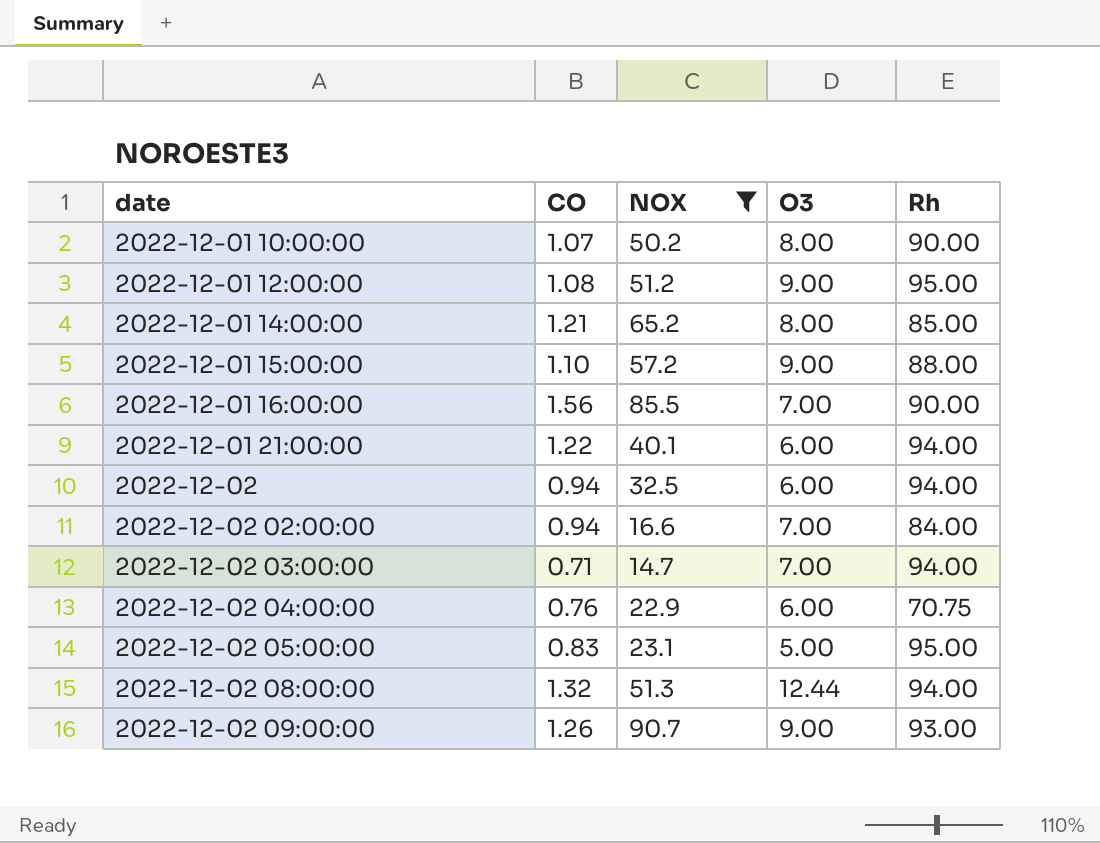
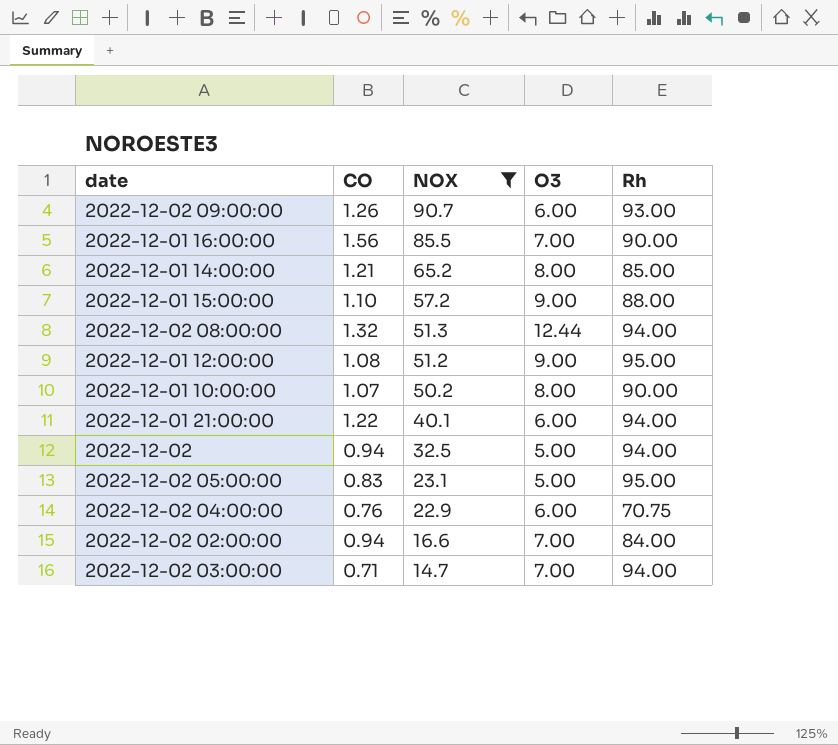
row order: date ascending -> NOX descending
2022-12-02 09:00:00 | O3: 9.00 -> 6.00
2022-12-02 | O3: 6.00 -> 5.00

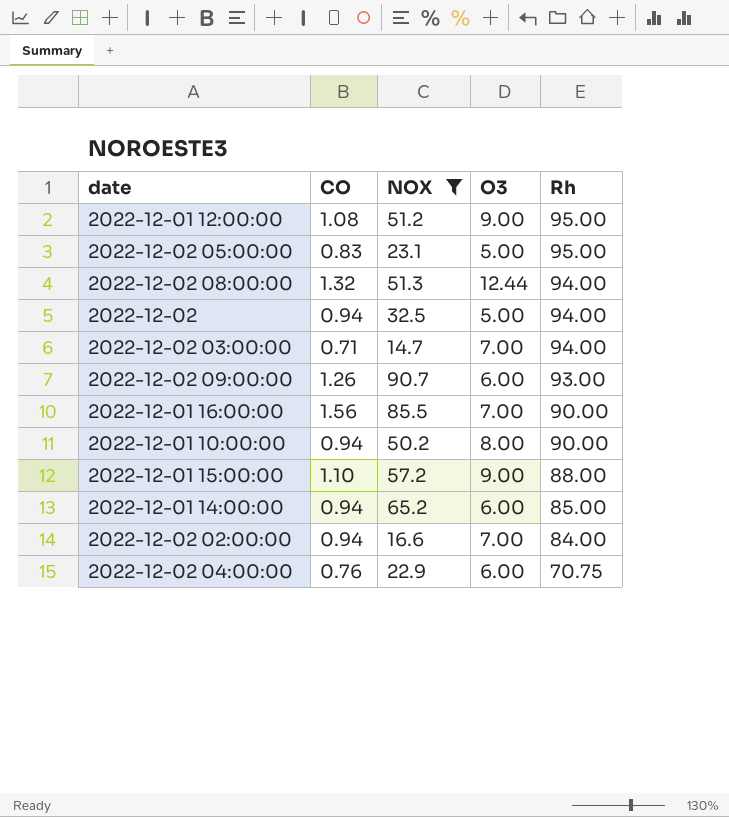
row order: NOX descending -> Rh descending
row 2022-12-01 21:00:00: 1.22 | 40.1 | 6.00 | 94.00 -> none
2022-12-01 10:00:00 | CO: 1.07 -> 0.94
2022-12-01 14:00:00 | CO: 1.21 -> 0.94
2022-12-01 14:00:00 | O3: 8.00 -> 6.00

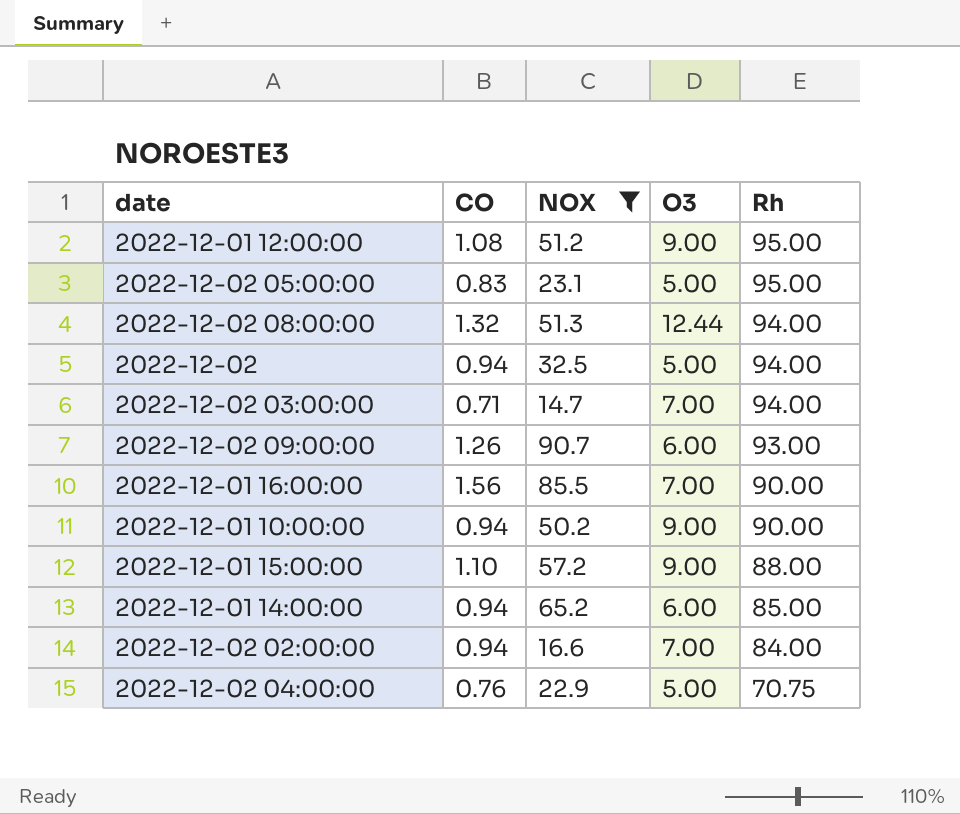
2022-12-01 10:00:00 | O3: 8.00 -> 9.00
2022-12-02 04:00:00 | O3: 6.00 -> 5.00

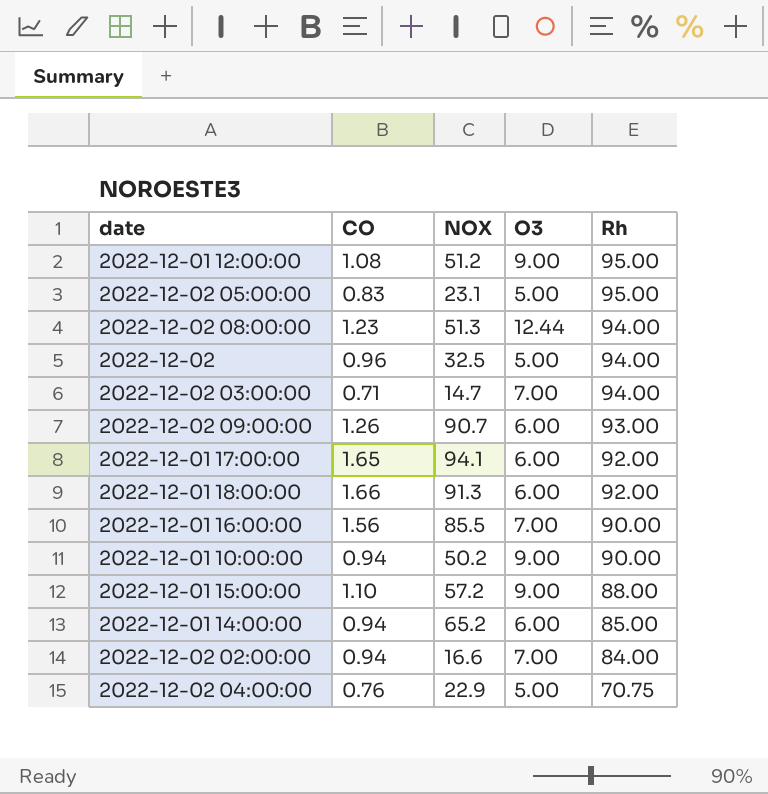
filter: NOX <= 90.7 -> none
2022-12-02 08:00:00 | CO: 1.32 -> 1.23
2022-12-02 | CO: 0.94 -> 0.96

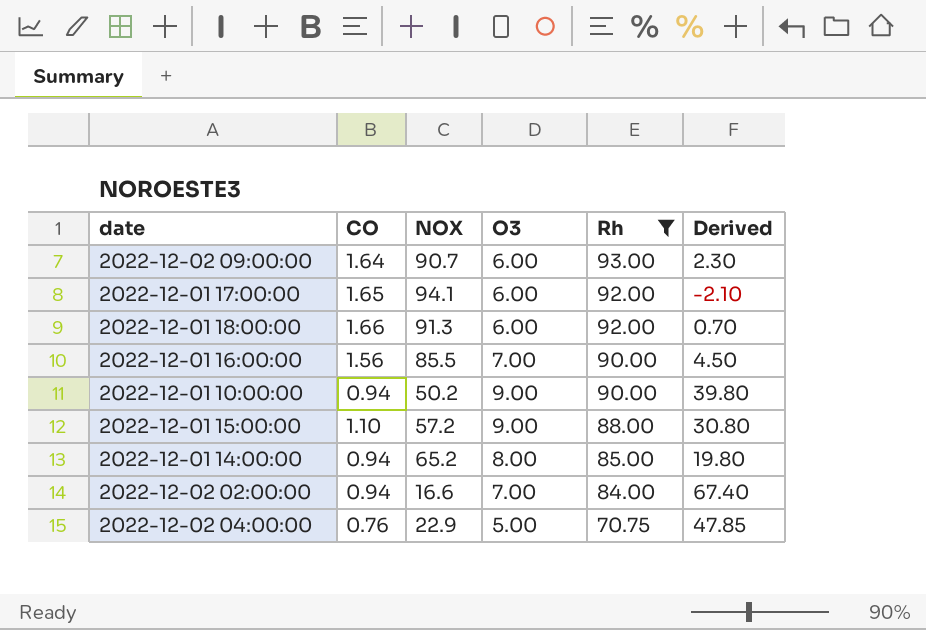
filter: none -> Rh <= 93.00
column Derived | formula: none -> [Rh] - [NOX]
2022-12-02 09:00:00 | CO: 1.26 -> 1.64
2022-12-01 14:00:00 | O3: 6.00 -> 8.00

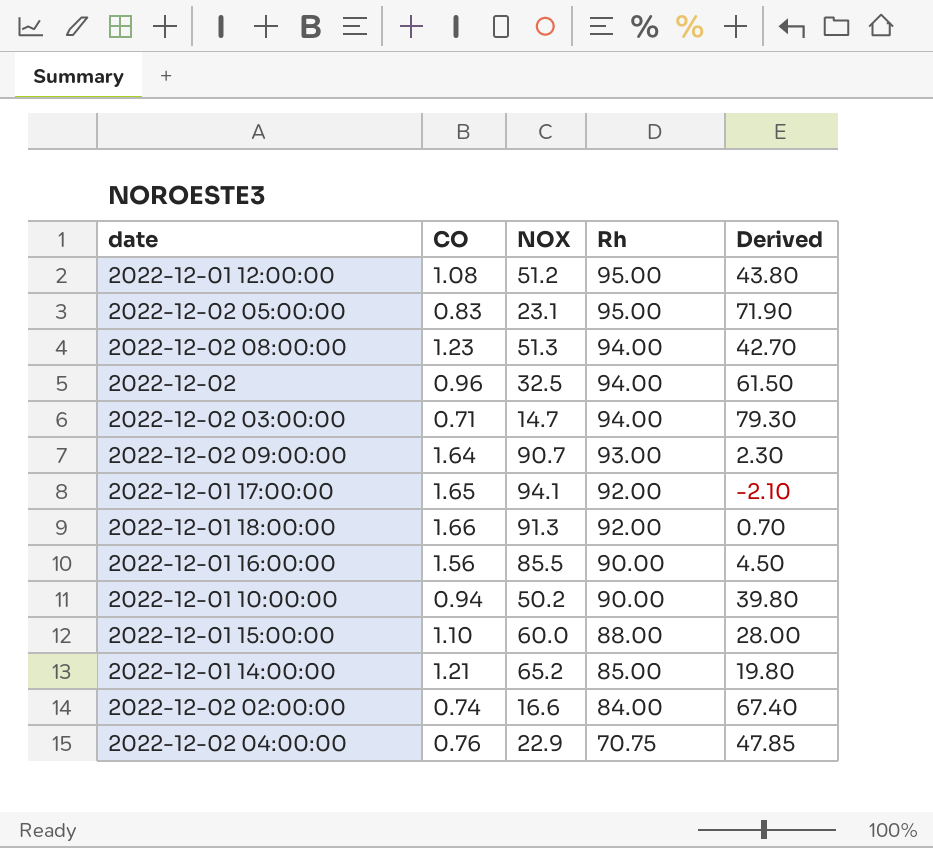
filter: Rh <= 93.00 -> none
column O3 | position: 4 -> none
2022-12-01 15:00:00 | NOX: 57.2 -> 60.0
2022-12-01 15:00:00 | Derived: 30.80 -> 28.00
2022-12-01 14:00:00 | CO: 0.94 -> 1.21
2022-12-02 02:00:00 | CO: 0.94 -> 0.74

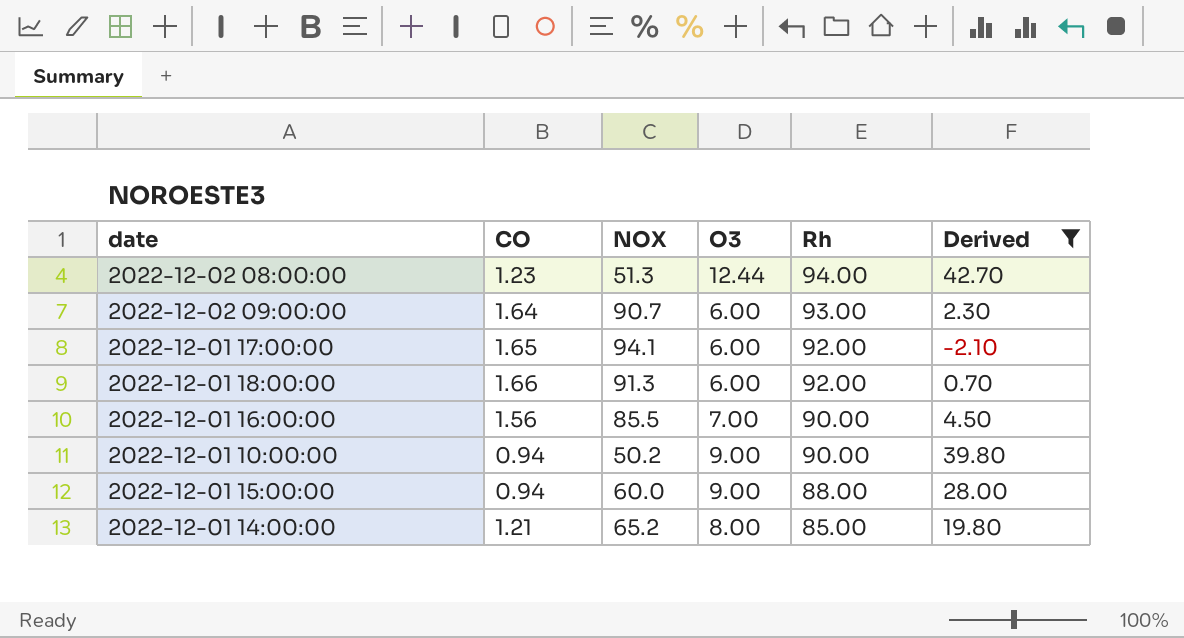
filter: none -> Derived <= 42.70
column O3 | position: none -> 4
2022-12-01 15:00:00 | CO: 1.10 -> 0.94

